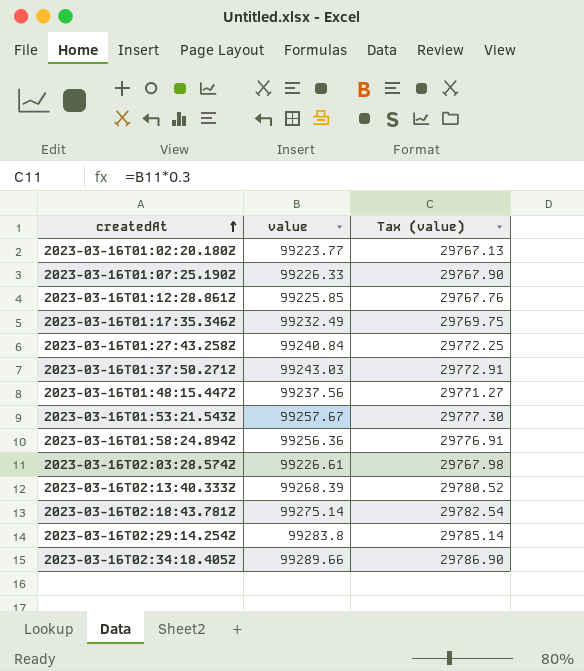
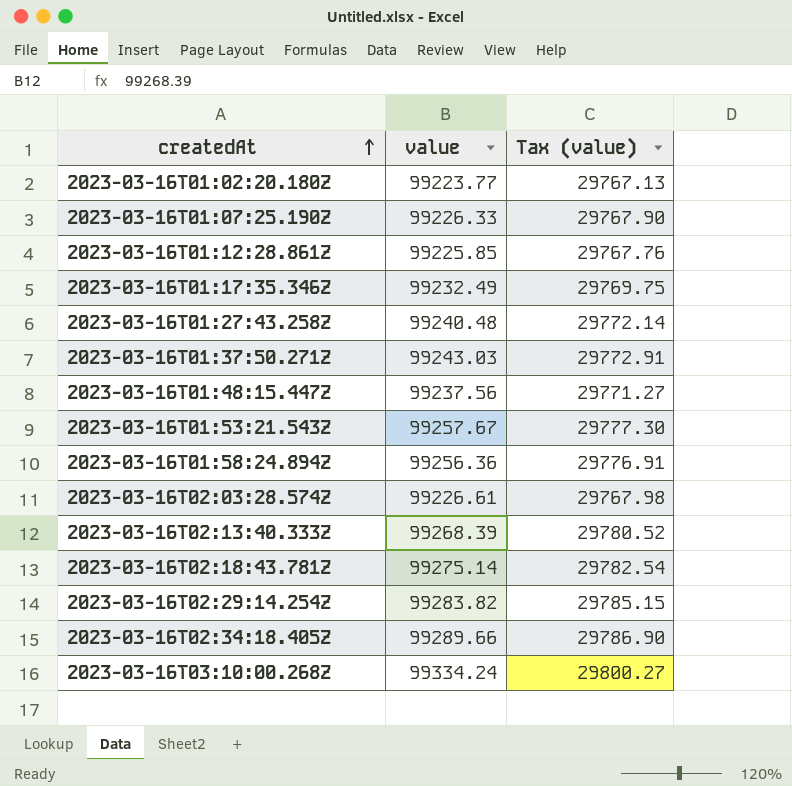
2023-03-16T01:27:43.258Z | value: 99240.84 -> 99240.48
2023-03-16T01:27:43.258Z | Tax (value): 29772.25 -> 29772.14
2023-03-16T02:29:14.254Z | value: 99283.8 -> 99283.82
2023-03-16T02:29:14.254Z | Tax (value): 29785.14 -> 29785.15
row 2023-03-16T03:10:00.268Z: none -> 99334.24 | 29800.27

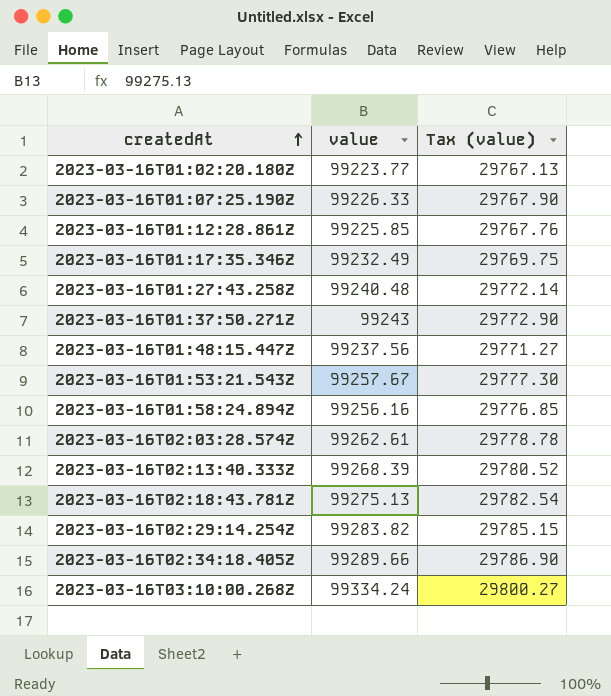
2023-03-16T01:37:50.271Z | value: 99243.03 -> 99243
2023-03-16T01:37:50.271Z | Tax (value): 29772.91 -> 29772.90
2023-03-16T01:58:24.894Z | value: 99256.36 -> 99256.16
2023-03-16T01:58:24.894Z | Tax (value): 29776.91 -> 29776.85
2023-03-16T02:03:28.574Z | value: 99226.61 -> 99262.61
2023-03-16T02:03:28.574Z | Tax (value): 29767.98 -> 29778.78
2023-03-16T02:18:43.781Z | value: 99275.14 -> 99275.13

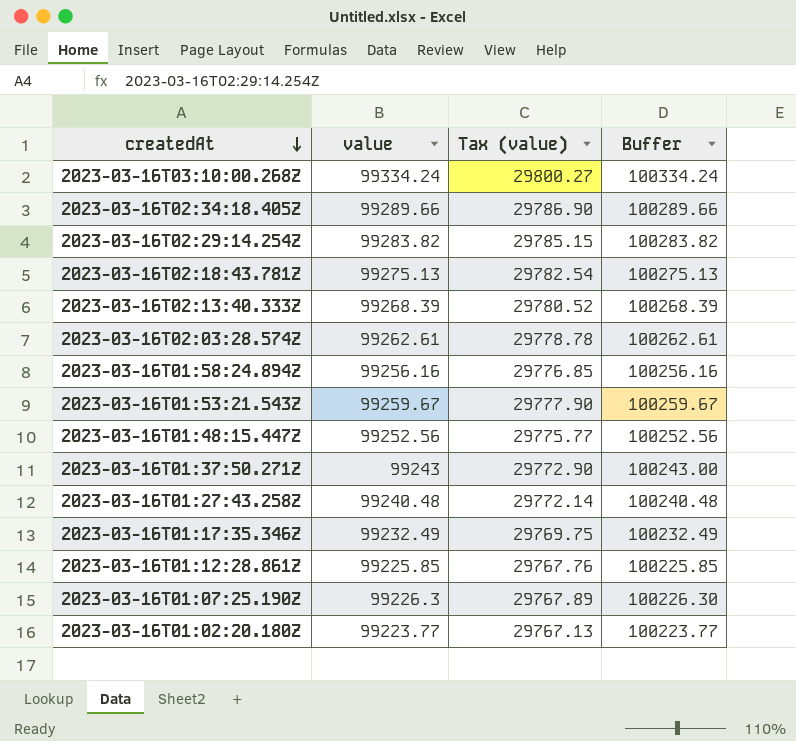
row order: createdAt ascending -> createdAt descending
column Buffer | formula: none -> [value] + 1000
2023-03-16T01:53:21.543Z | value: 99257.67 -> 99259.67
2023-03-16T01:53:21.543Z | Tax (value): 29777.30 -> 29777.90
2023-03-16T01:48:15.447Z | value: 99237.56 -> 99252.56
2023-03-16T01:48:15.447Z | Tax (value): 29771.27 -> 29775.77
2023-03-16T01:07:25.190Z | value: 99226.33 -> 99226.3
2023-03-16T01:07:25.190Z | Tax (value): 29767.90 -> 29767.89

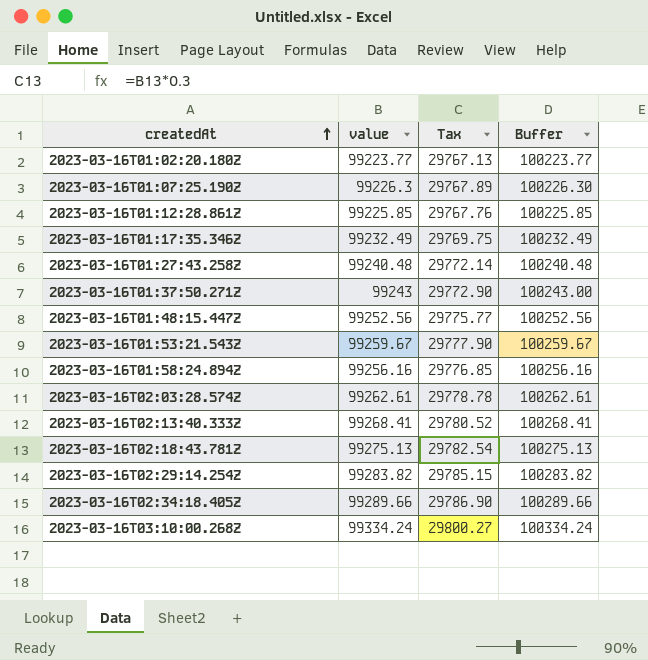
row order: createdAt descending -> createdAt ascending
column name: Tax (value) -> Tax
2023-03-16T02:13:40.333Z | value: 99268.39 -> 99268.41
2023-03-16T02:13:40.333Z | Buffer: 100268.39 -> 100268.41

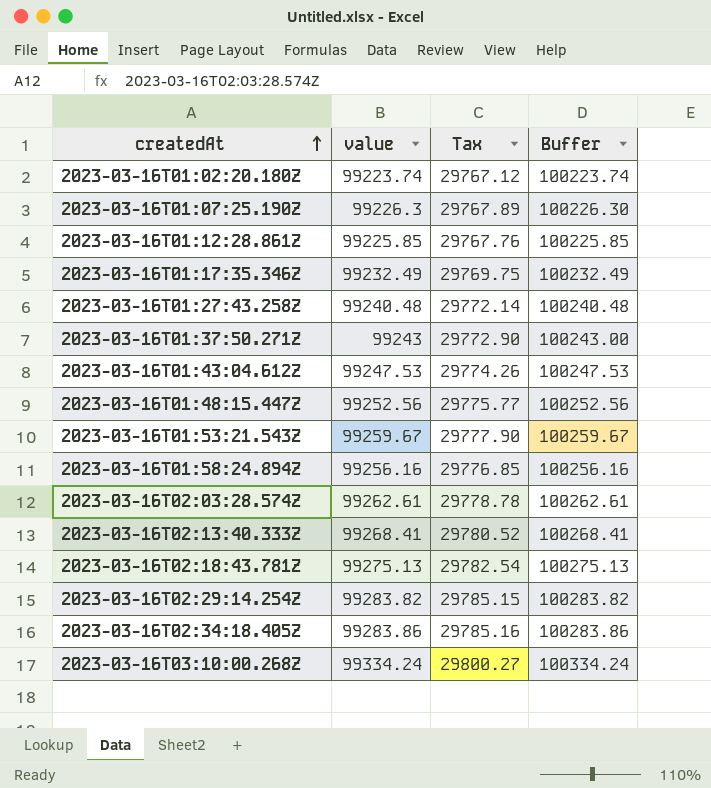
2023-03-16T01:02:20.180Z | value: 99223.77 -> 99223.74
2023-03-16T01:02:20.180Z | Tax: 29767.13 -> 29767.12
2023-03-16T01:02:20.180Z | Buffer: 100223.77 -> 100223.74
row 2023-03-16T01:43:04.612Z: none -> 99247.53 | 29774.26 | 100247.53
2023-03-16T02:34:18.405Z | value: 99289.66 -> 99283.86
2023-03-16T02:34:18.405Z | Tax: 29786.90 -> 29785.16
2023-03-16T02:34:18.405Z | Buffer: 100289.66 -> 100283.86

